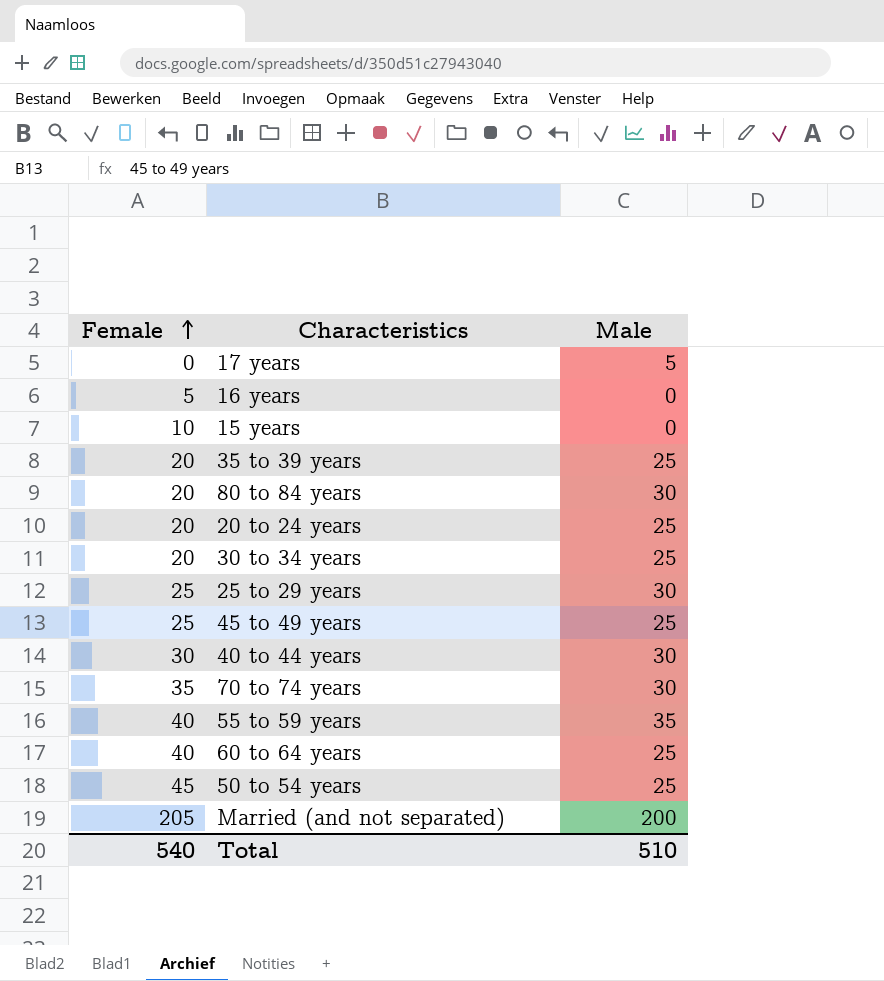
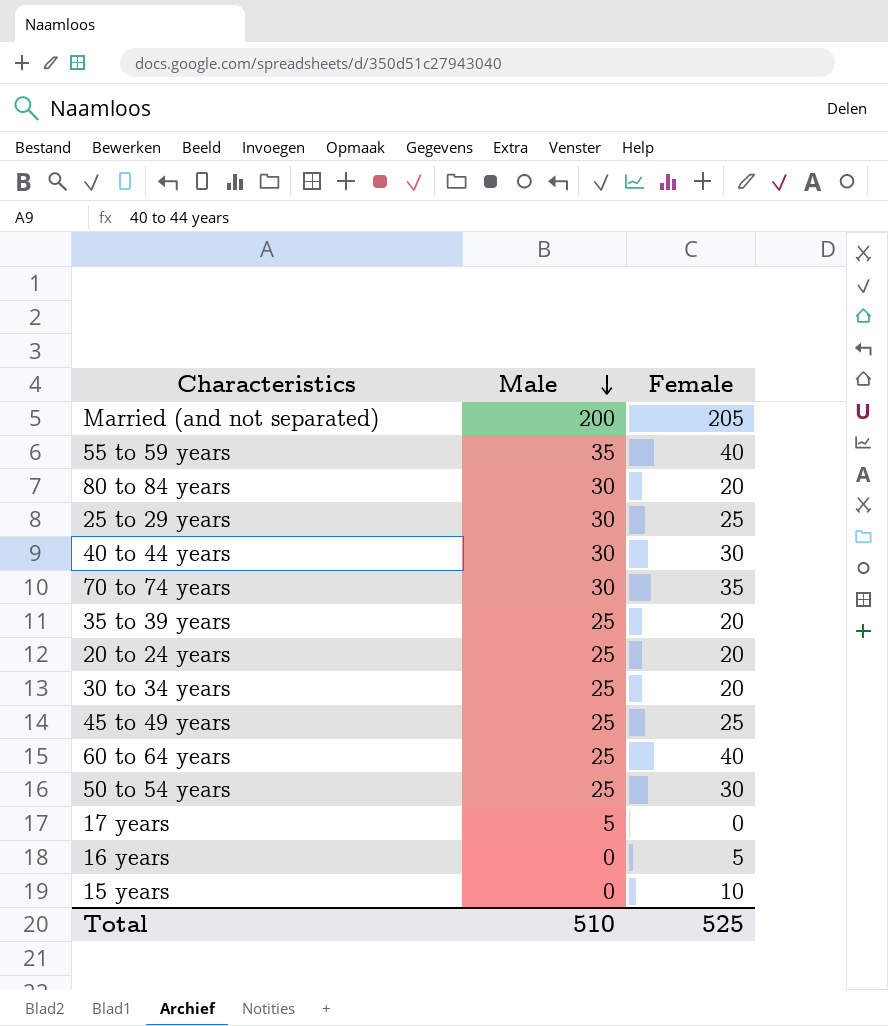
row order: Female ascending -> Male descending
column Female | position: 1 -> 3
50 to 54 years | Female: 45 -> 30
Total | Female: 540 -> 525

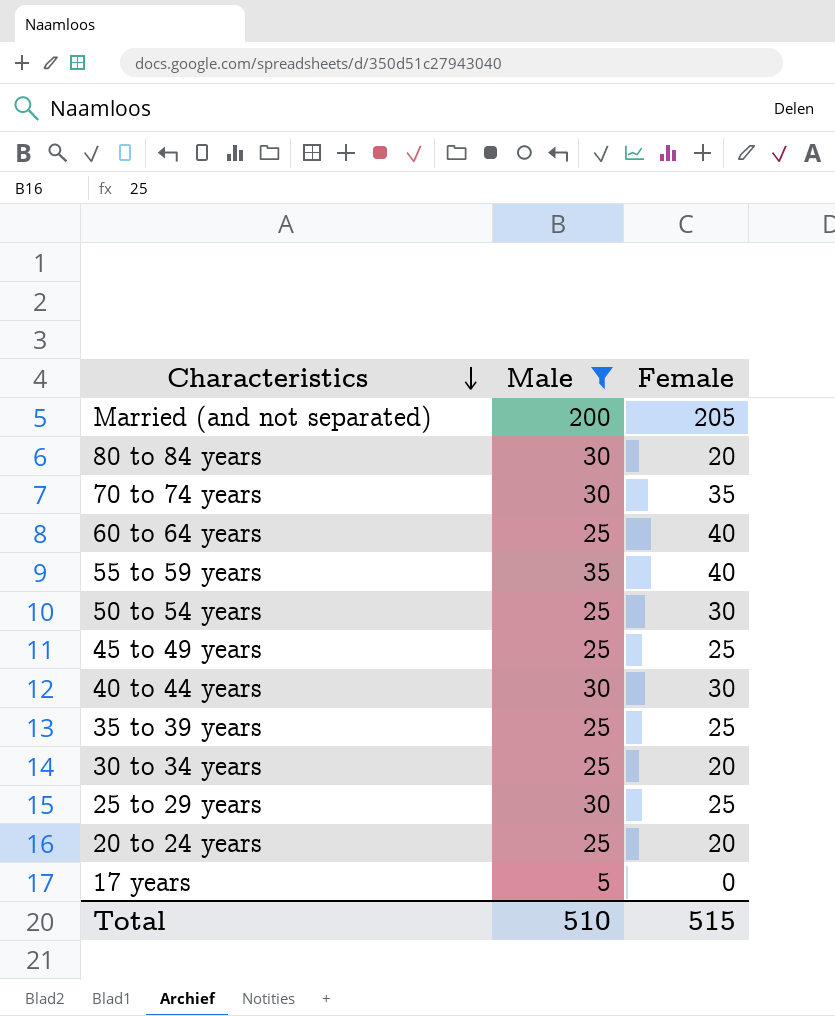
filter: none -> Male != 0
row order: Male descending -> Characteristics descending
35 to 39 years | Female: 20 -> 25
Total | Female: 525 -> 515

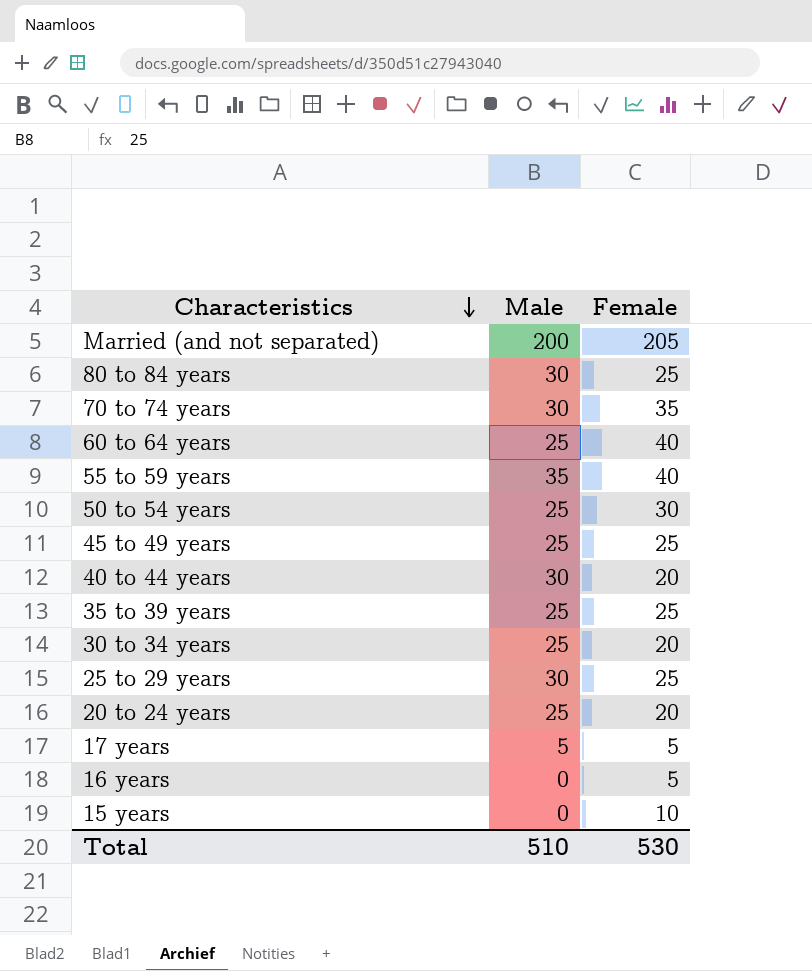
filter: Male != 0 -> none
80 to 84 years | Female: 20 -> 25
40 to 44 years | Female: 30 -> 20
17 years | Female: 0 -> 5
Total | Female: 515 -> 530

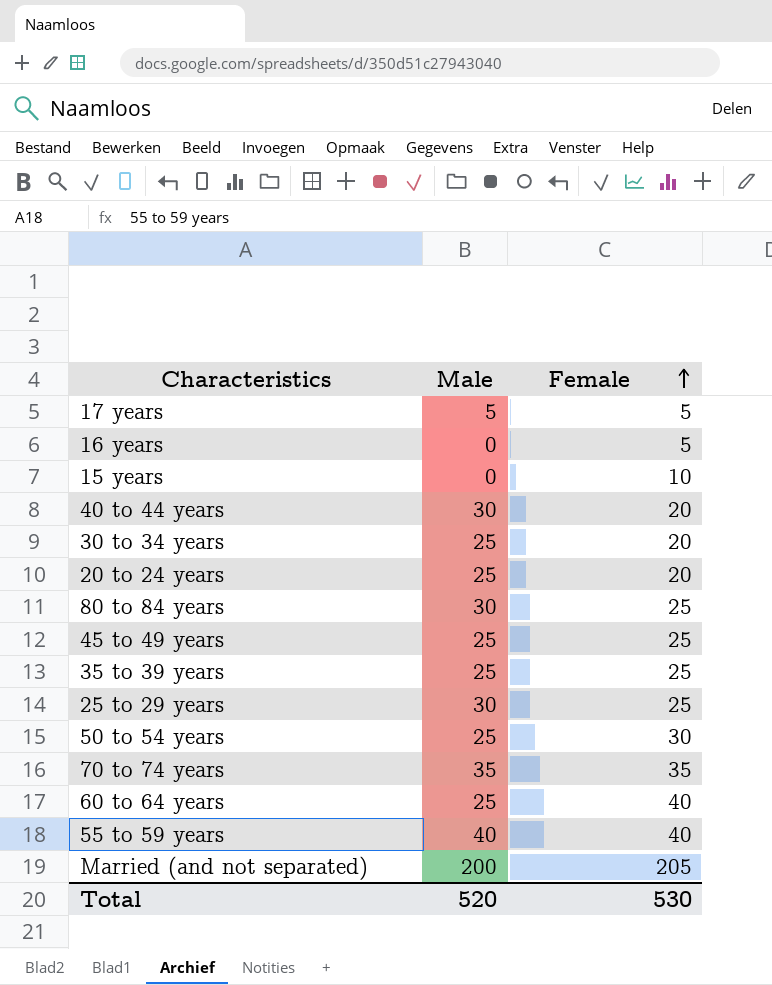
row order: Characteristics descending -> Female ascending
70 to 74 years | Male: 30 -> 35
55 to 59 years | Male: 35 -> 40
Total | Male: 510 -> 520

